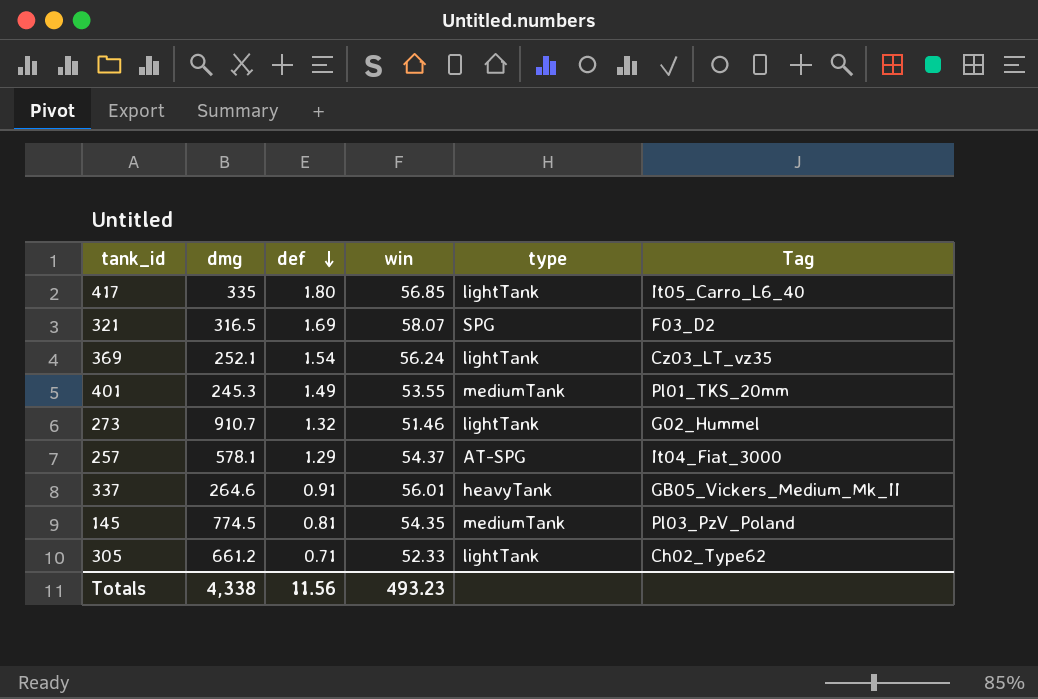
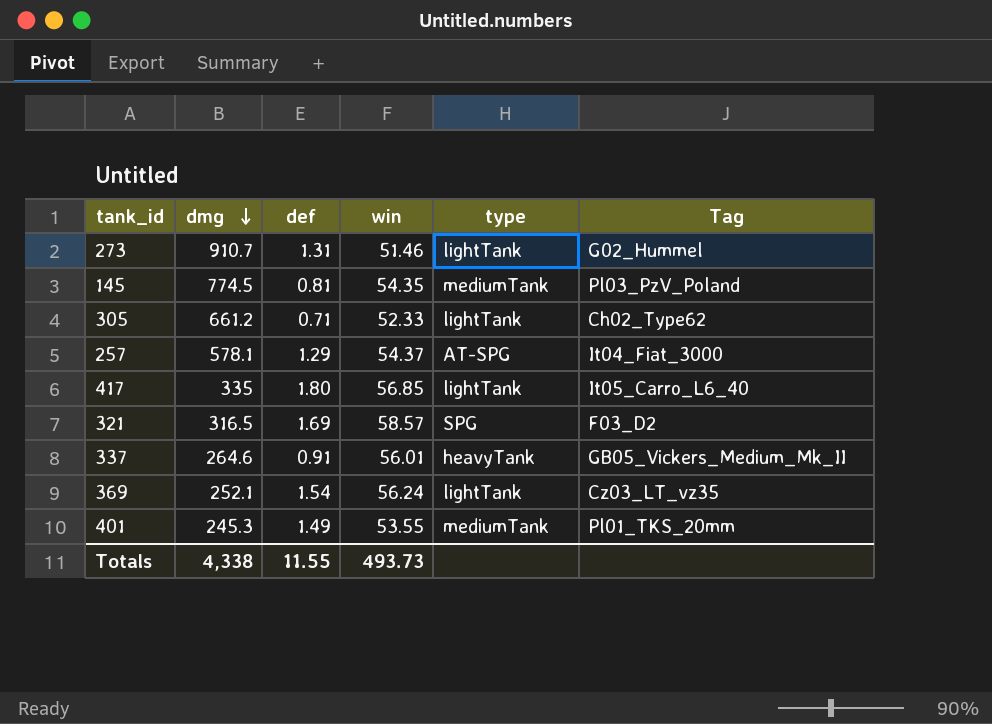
row order: def descending -> dmg descending
273 | def: 1.32 -> 1.31
321 | win: 58.07 -> 58.57
Totals | def: 11.56 -> 11.55
Totals | win: 493.23 -> 493.73

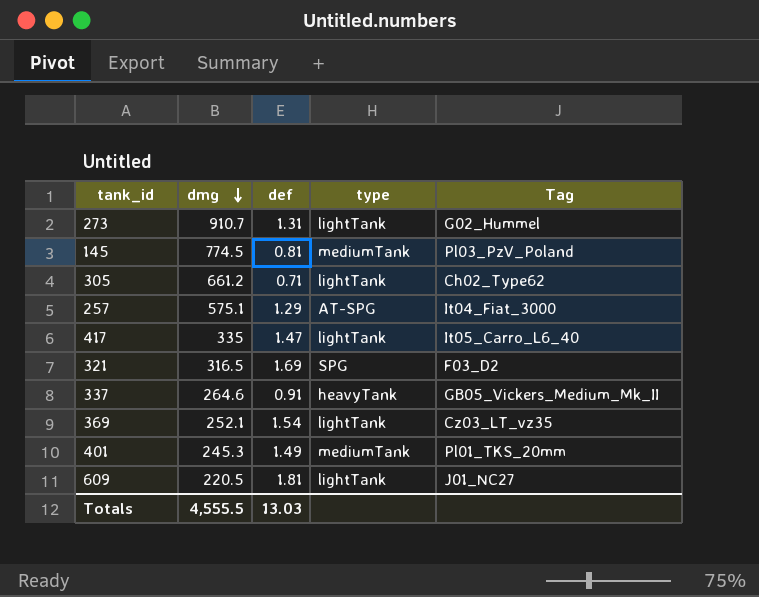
column win | position: 4 -> none
257 | dmg: 578.1 -> 575.1
417 | def: 1.80 -> 1.47
row 609: none -> 220.5 | 1.81 | lightTank | J01_NC27
Totals | dmg: 4,338 -> 4,555.5
Totals | def: 11.55 -> 13.03

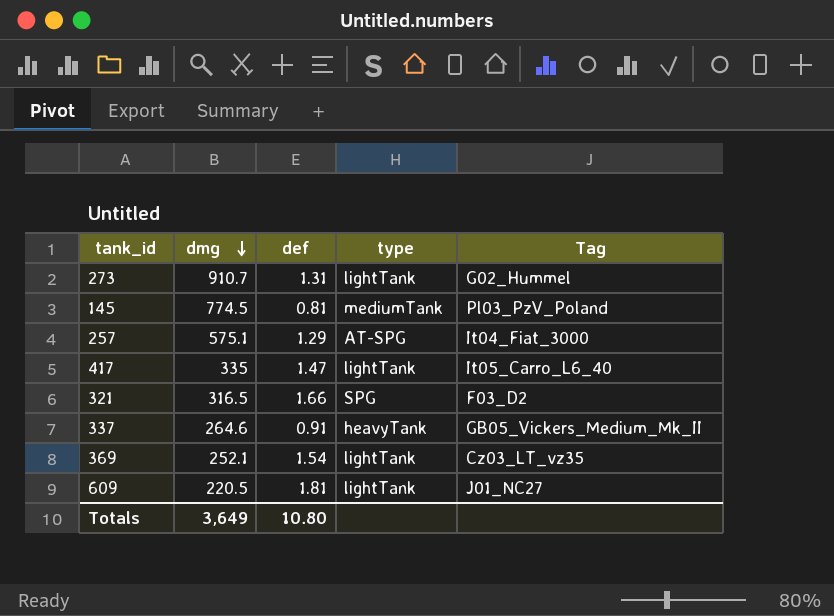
row 305: 661.2 | 0.71 | lightTank | Ch02_Type62 -> none
row 401: 245.3 | 1.49 | mediumTank | Pl01_TKS_20mm -> none
321 | def: 1.69 -> 1.66
Totals | dmg: 4,555.5 -> 3,649
Totals | def: 13.03 -> 10.80

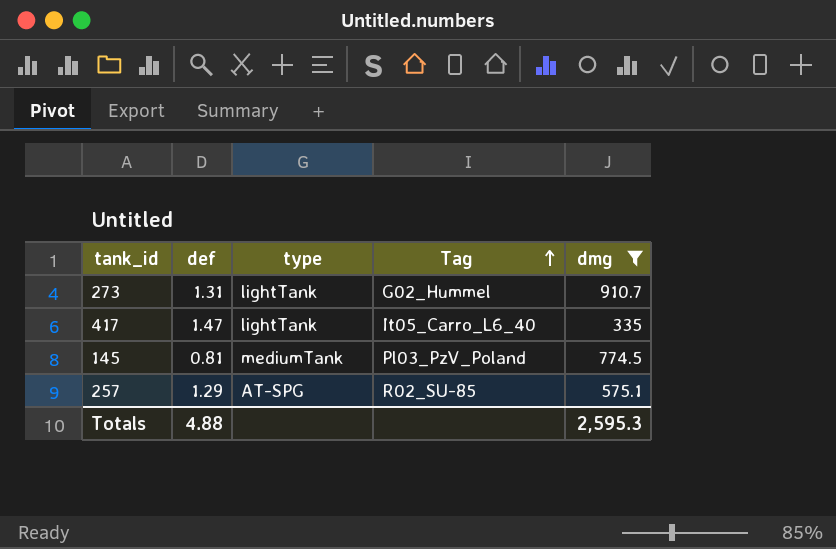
filter: none -> dmg >= 335
row order: dmg descending -> Tag ascending
column dmg | position: 2 -> 5
257 | Tag: It04_Fiat_3000 -> R02_SU-85
Totals | def: 10.80 -> 4.88
Totals | dmg: 3,649 -> 2,595.3

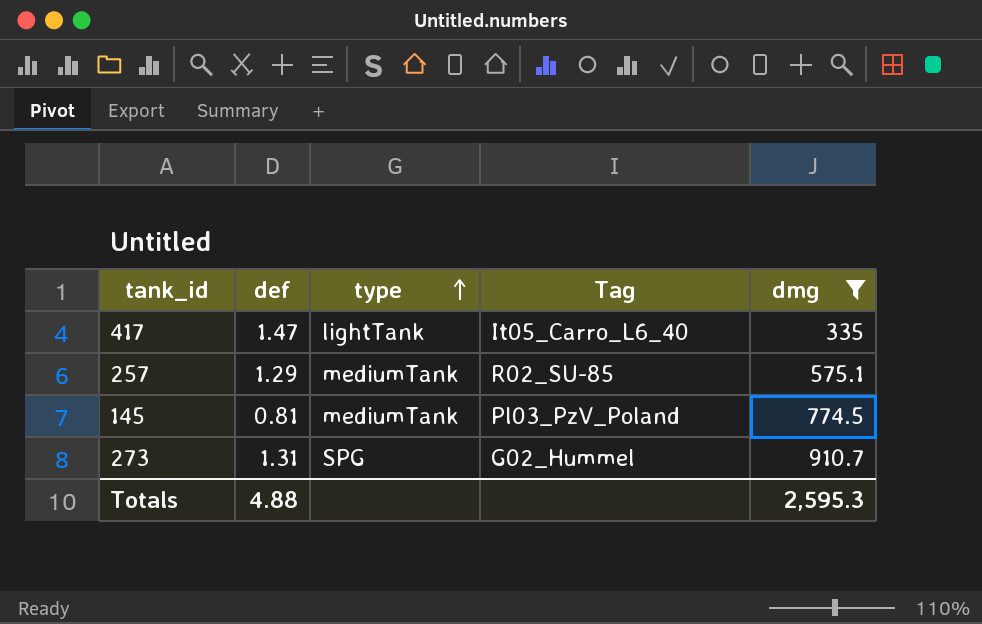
row order: Tag ascending -> type ascending
257 | type: AT-SPG -> mediumTank
273 | type: lightTank -> SPG

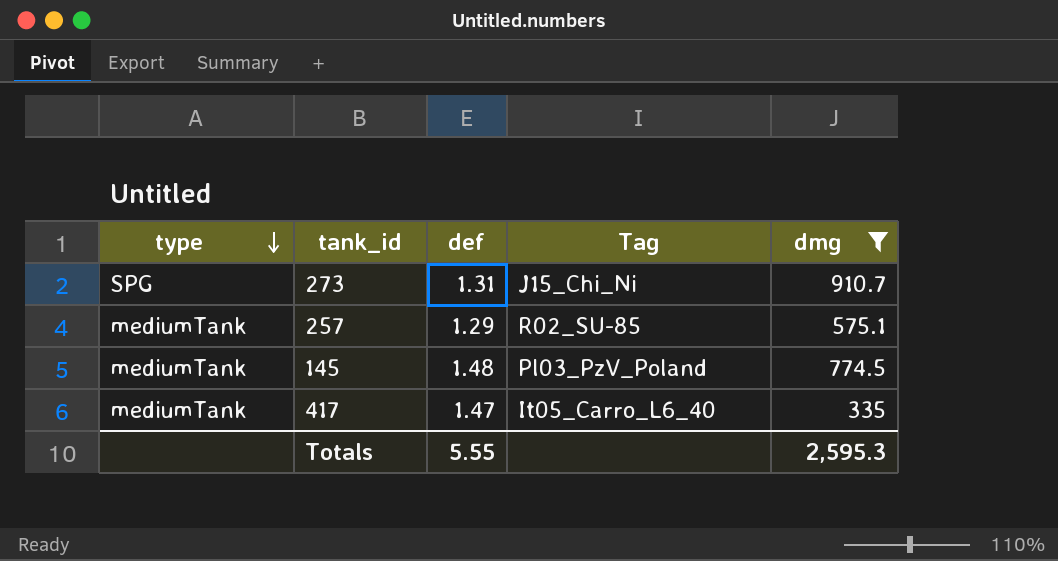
row order: type ascending -> type descending
column type | position: 3 -> 1
273 | Tag: G02_Hummel -> J15_Chi_Ni
145 | def: 0.81 -> 1.48
417 | type: lightTank -> mediumTank
Totals | def: 4.88 -> 5.55

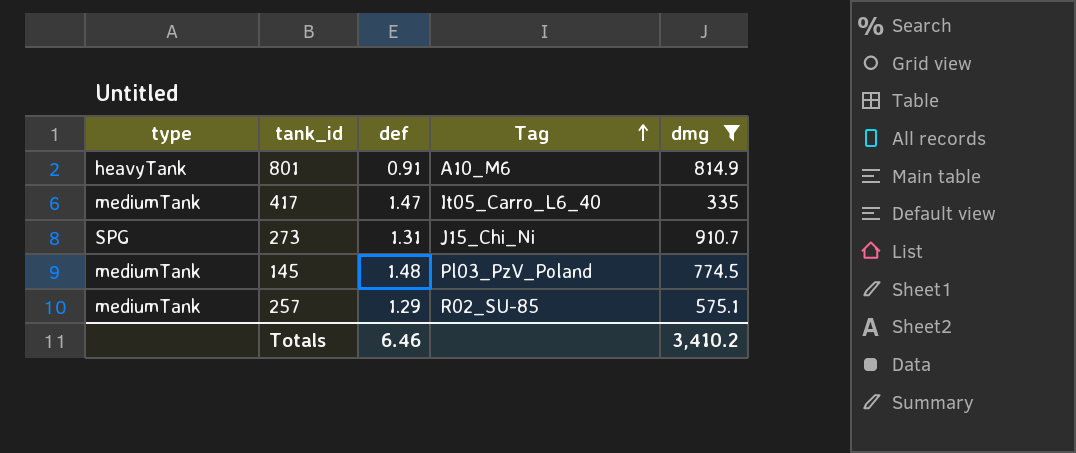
row order: type descending -> Tag ascending
row 801: none -> heavyTank | 0.91 | A10_M6 | 814.9
Totals | def: 5.55 -> 6.46
Totals | dmg: 2,595.3 -> 3,410.2

